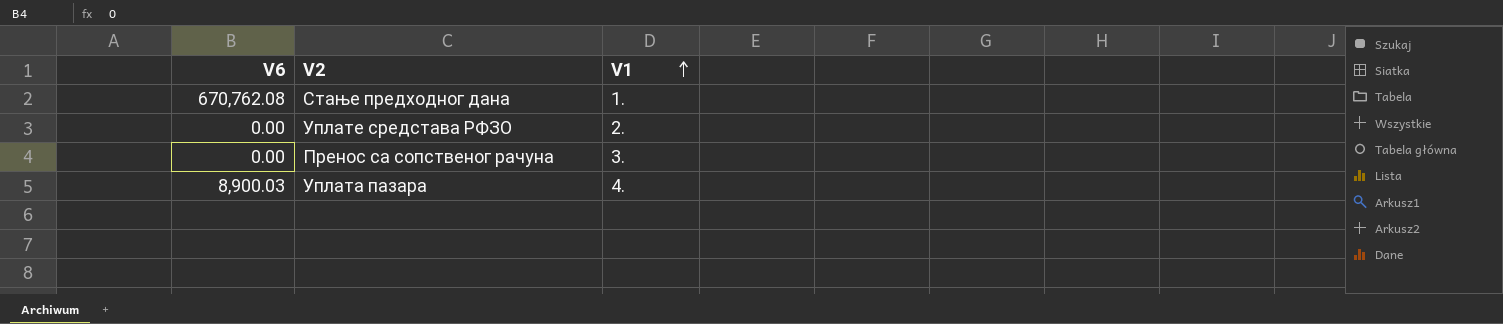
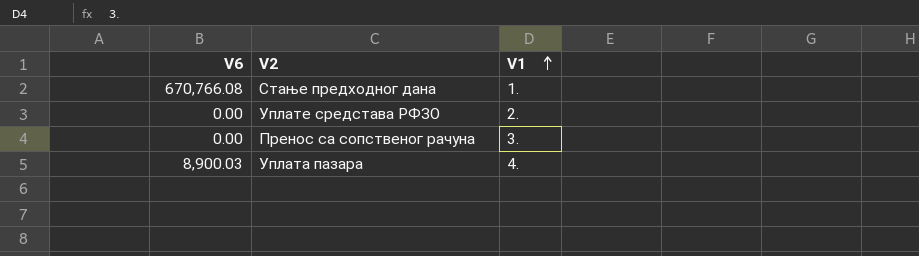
Стање предходног дана | V6: 670,762.08 -> 670,766.08

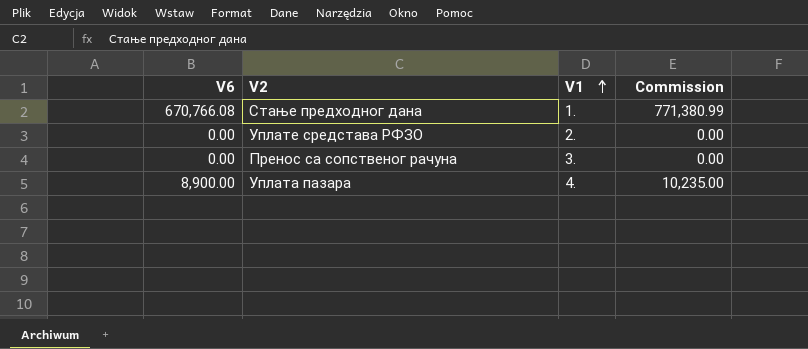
column Commission | formula: none -> [V6] * 1.15
Уплата пазара | V6: 8,900.03 -> 8,900.00

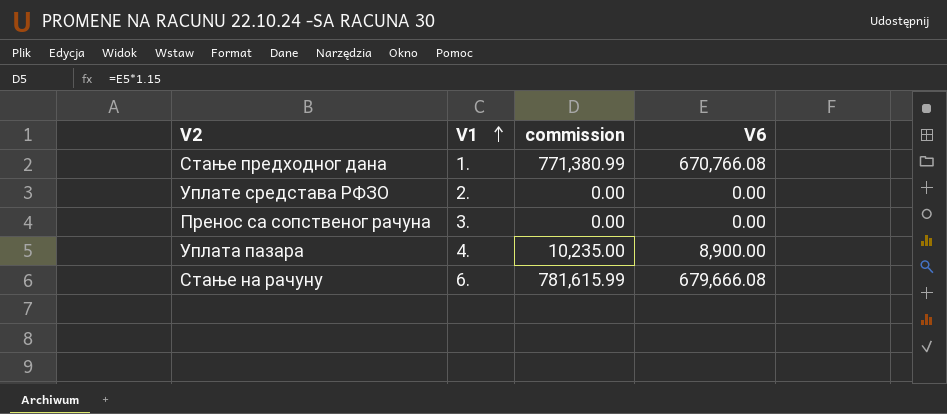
column name: Commission -> commission
column V6 | position: 1 -> 4
row Стање на рачуну: none -> 6. | 781,615.99 | 679,666.08

